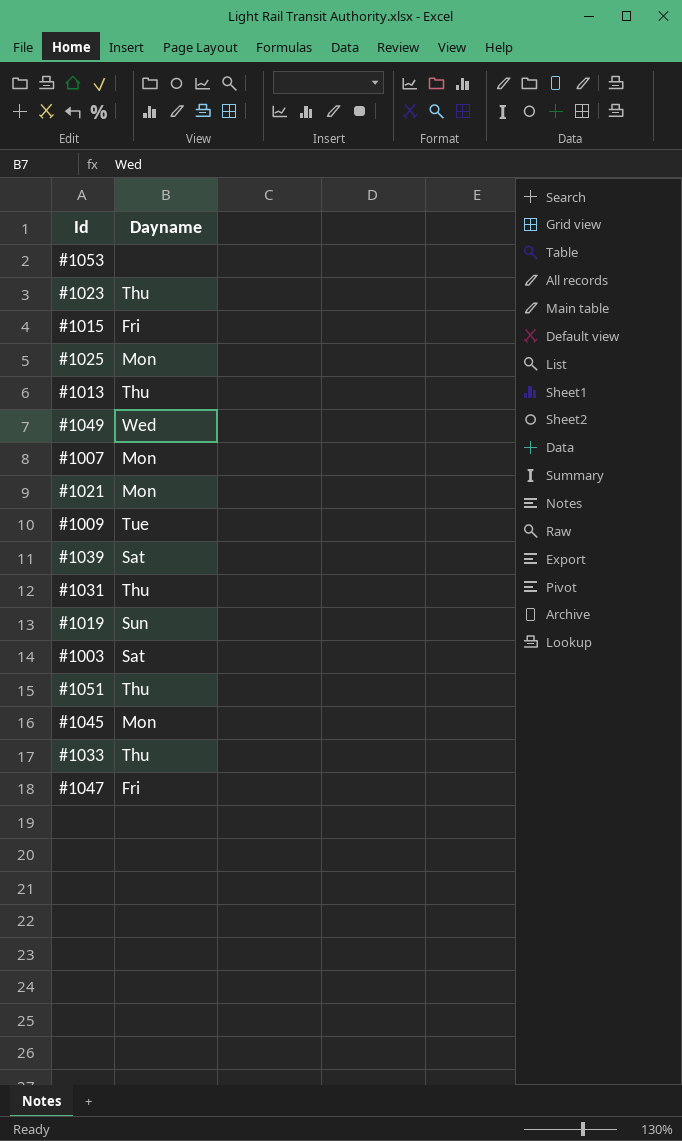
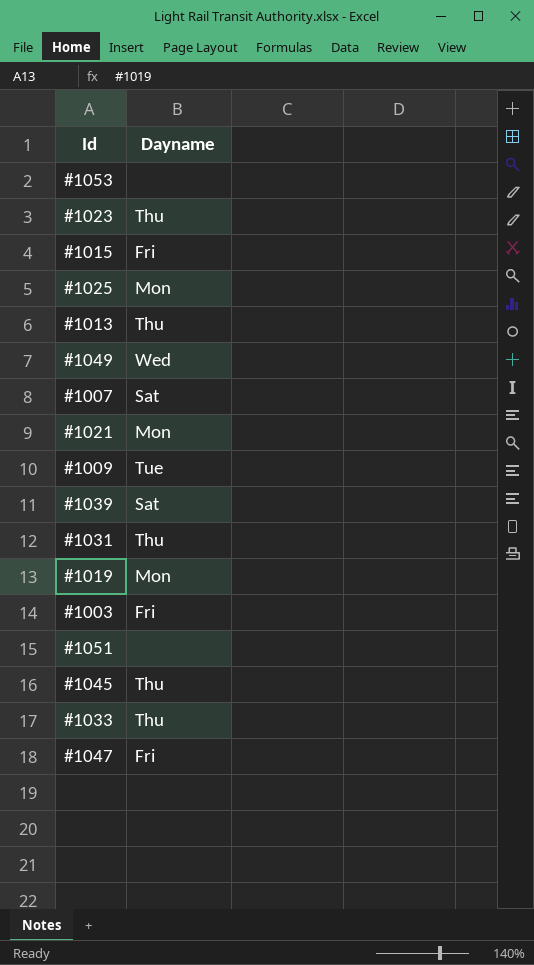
#1007 | Dayname: Mon -> Sat
#1019 | Dayname: Sun -> Mon
#1003 | Dayname: Sat -> Fri
#1051 | Dayname: Thu -> none
#1045 | Dayname: Mon -> Thu

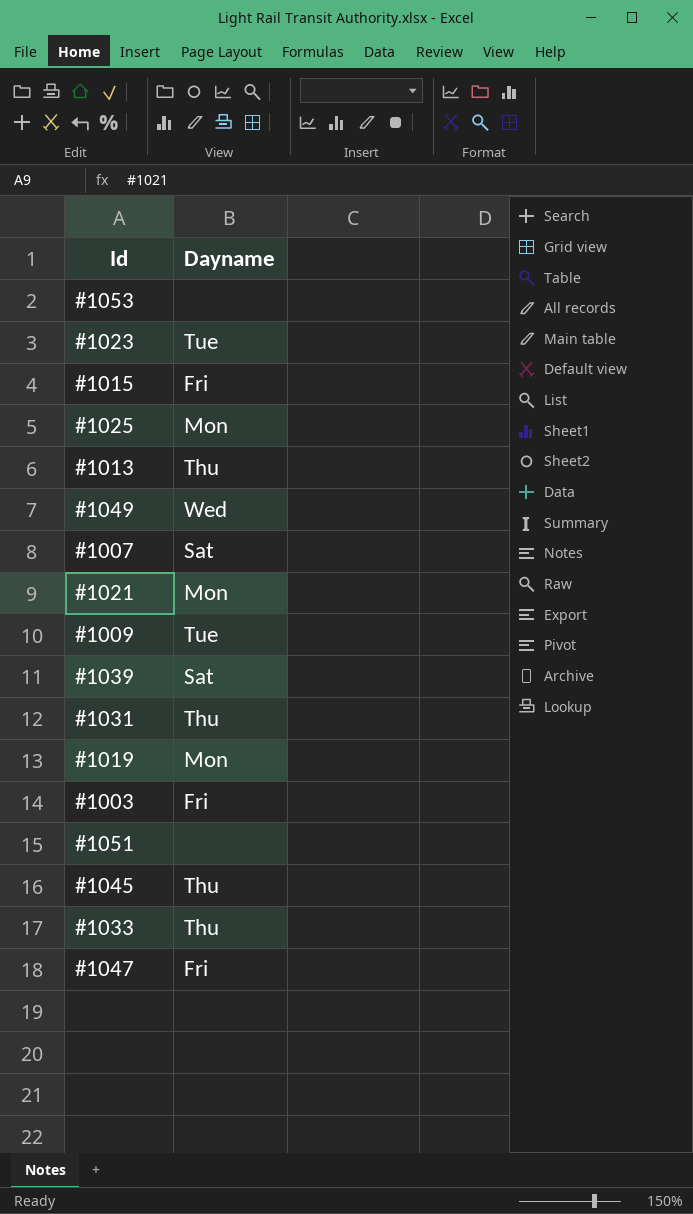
#1023 | Dayname: Thu -> Tue

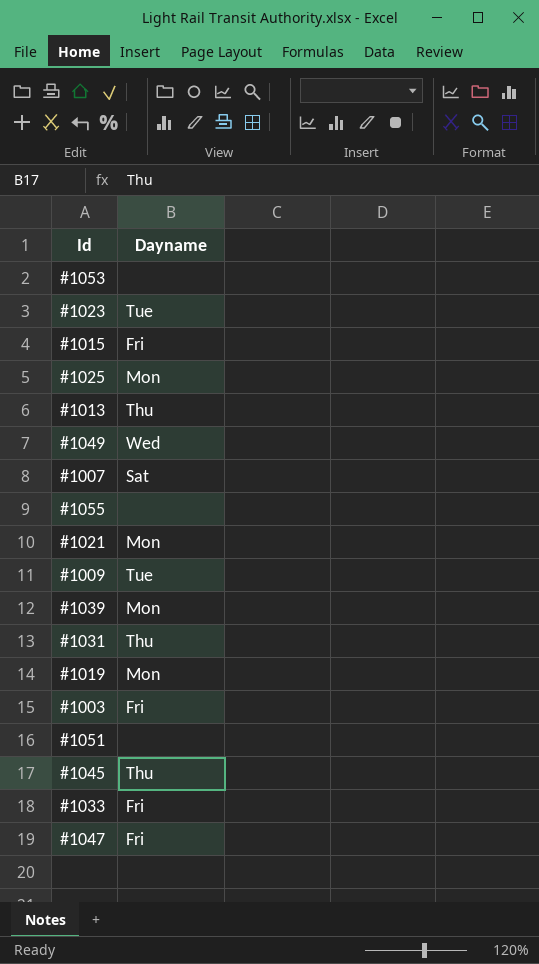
row #1055: none -> none
#1039 | Dayname: Sat -> Mon
#1033 | Dayname: Thu -> Fri

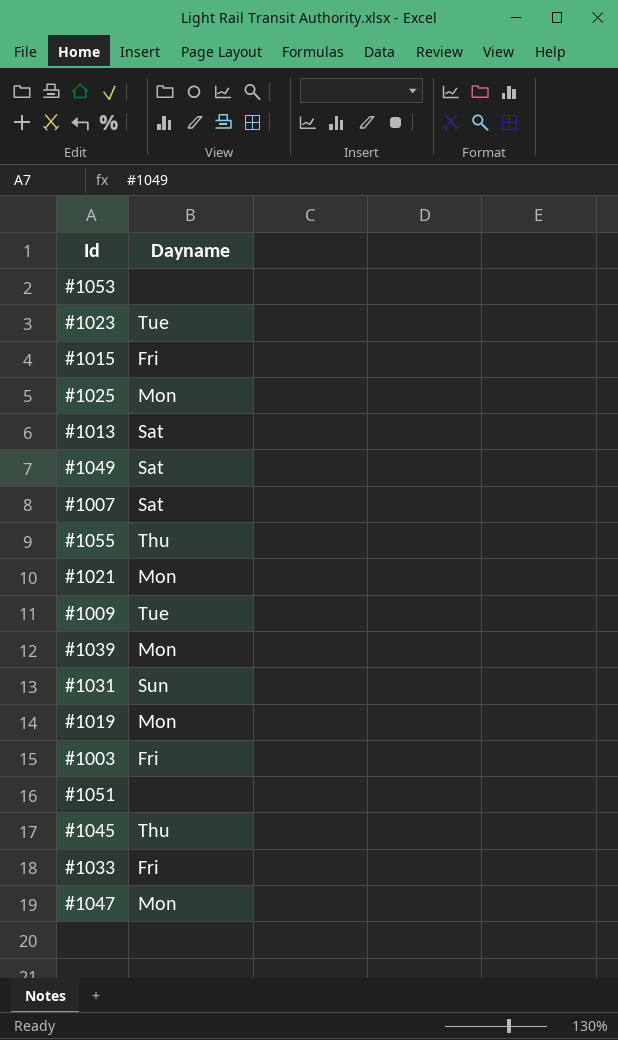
#1013 | Dayname: Thu -> Sat
#1049 | Dayname: Wed -> Sat
#1055 | Dayname: none -> Thu
#1031 | Dayname: Thu -> Sun
#1047 | Dayname: Fri -> Mon

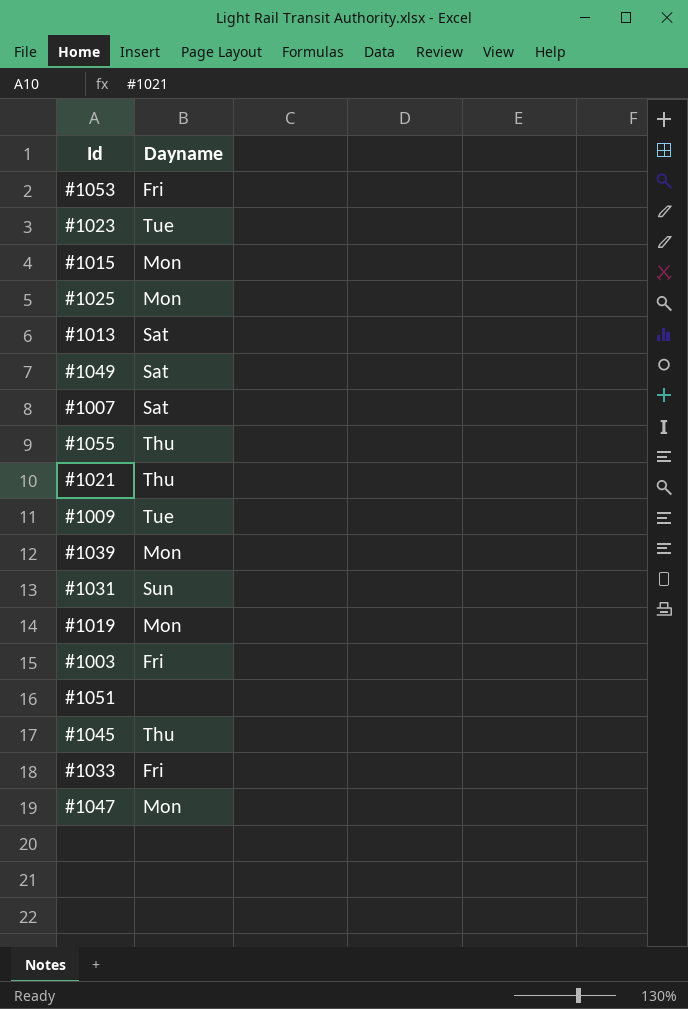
#1053 | Dayname: none -> Fri
#1015 | Dayname: Fri -> Mon
#1021 | Dayname: Mon -> Thu

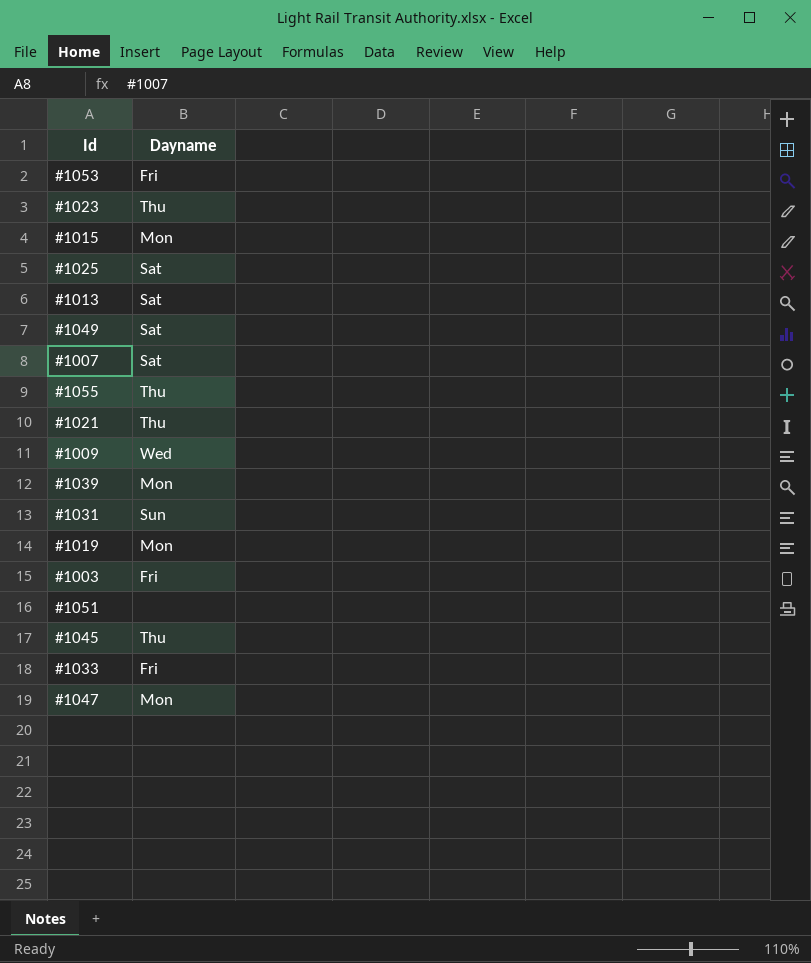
#1023 | Dayname: Tue -> Thu
#1025 | Dayname: Mon -> Sat
#1009 | Dayname: Tue -> Wed

